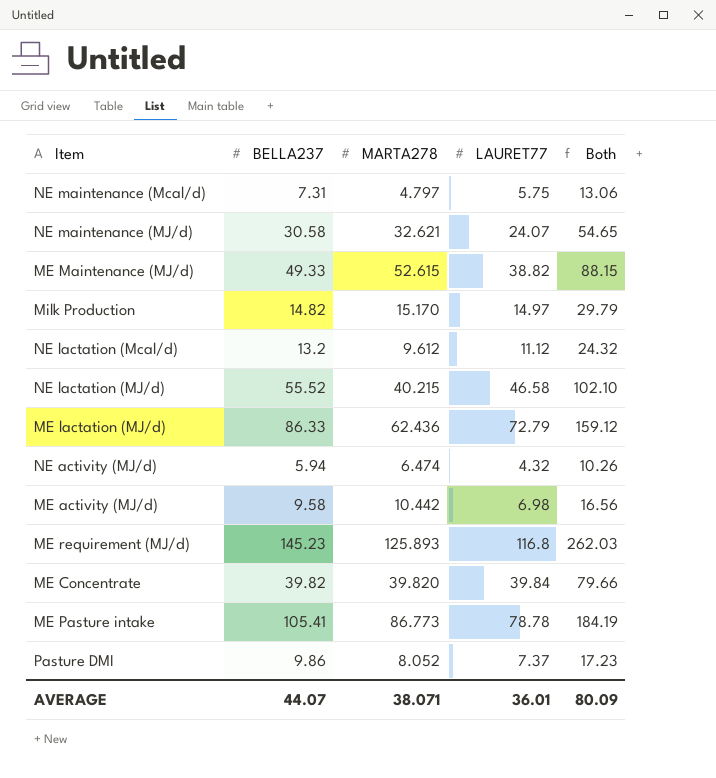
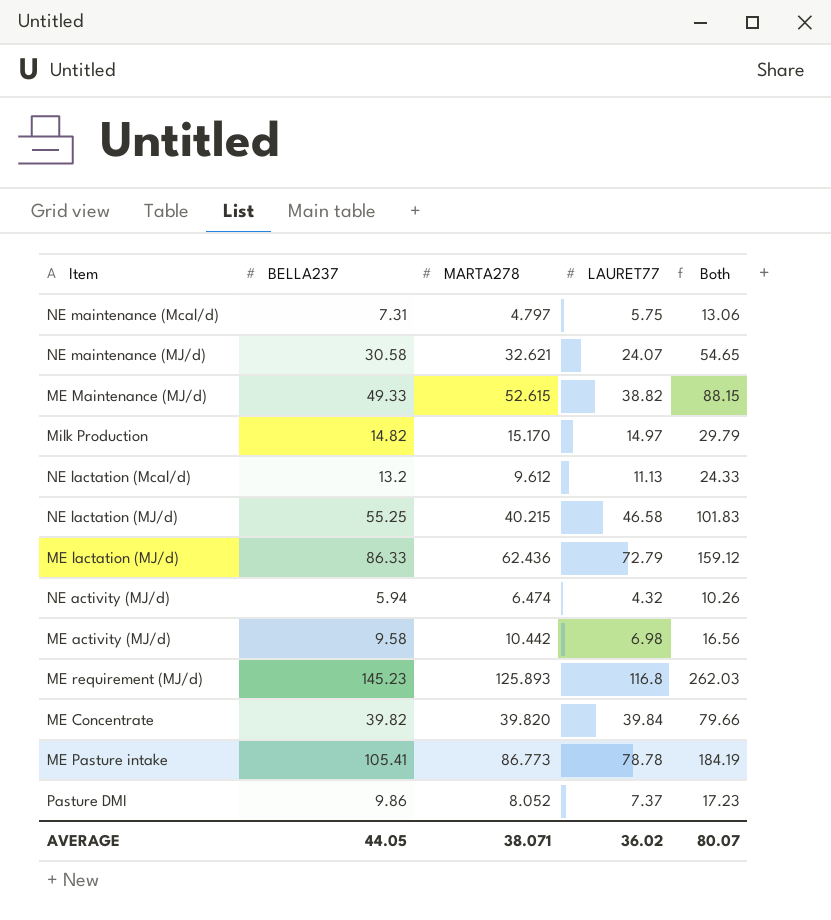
NE lactation (Mcal/d) | LAURET77: 11.12 -> 11.13
NE lactation (Mcal/d) | Both: 24.32 -> 24.33
NE lactation (MJ/d) | BELLA237: 55.52 -> 55.25
NE lactation (MJ/d) | Both: 102.10 -> 101.83
AVERAGE | BELLA237: 44.07 -> 44.05
AVERAGE | LAURET77: 36.01 -> 36.02
AVERAGE | Both: 80.09 -> 80.07

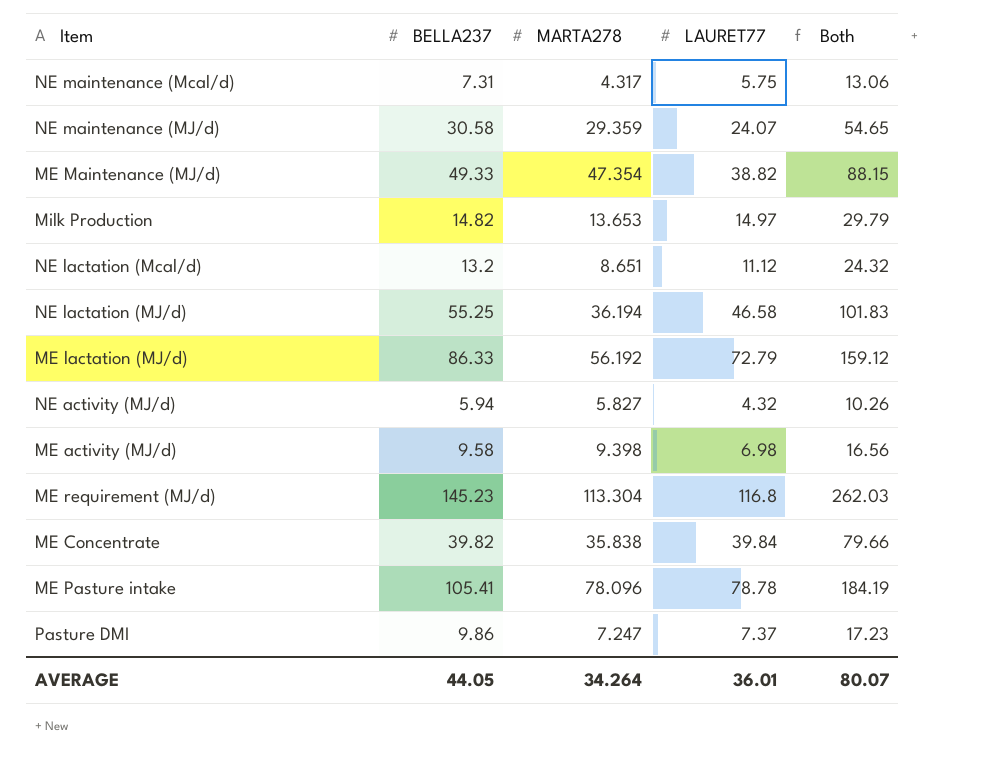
NE maintenance (Mcal/d) | MARTA278: 4.797 -> 4.317
NE maintenance (MJ/d) | MARTA278: 32.621 -> 29.359
ME Maintenance (MJ/d) | MARTA278: 52.615 -> 47.354
Milk Production | MARTA278: 15.170 -> 13.653
NE lactation (Mcal/d) | MARTA278: 9.612 -> 8.651
NE lactation (Mcal/d) | LAURET77: 11.13 -> 11.12
NE lactation (Mcal/d) | Both: 24.33 -> 24.32
NE lactation (MJ/d) | MARTA278: 40.215 -> 36.194
ME lactation (MJ/d) | MARTA278: 62.436 -> 56.192
NE activity (MJ/d) | MARTA278: 6.474 -> 5.827
ME activity (MJ/d) | MARTA278: 10.442 -> 9.398
ME requirement (MJ/d) | MARTA278: 125.893 -> 113.304
ME Concentrate | MARTA278: 39.820 -> 35.838
ME Pasture intake | MARTA278: 86.773 -> 78.096
Pasture DMI | MARTA278: 8.052 -> 7.247
AVERAGE | MARTA278: 38.071 -> 34.264
AVERAGE | LAURET77: 36.02 -> 36.01

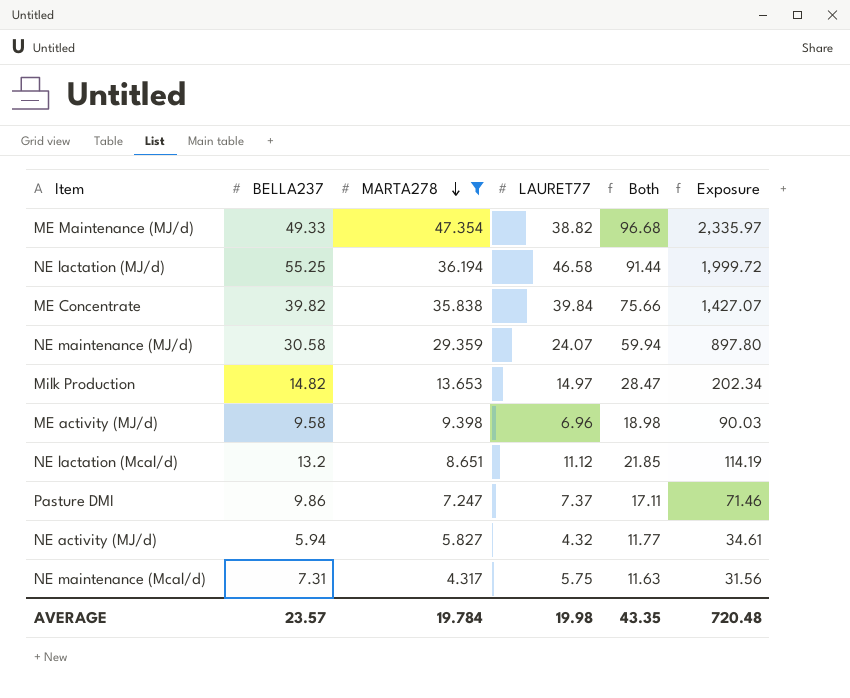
filter: none -> MARTA278 <= 47.354
row order: none -> MARTA278 descending
column Both | formula: [BELLA237] + [LAURET77] -> [BELLA237] + [MARTA278]
column Exposure | formula: none -> [BELLA237] * [MARTA278]
ME activity (MJ/d) | LAURET77: 6.98 -> 6.96
AVERAGE | BELLA237: 44.05 -> 23.57
AVERAGE | MARTA278: 34.264 -> 19.784
AVERAGE | LAURET77: 36.01 -> 19.98
AVERAGE | Both: 80.07 -> 43.35

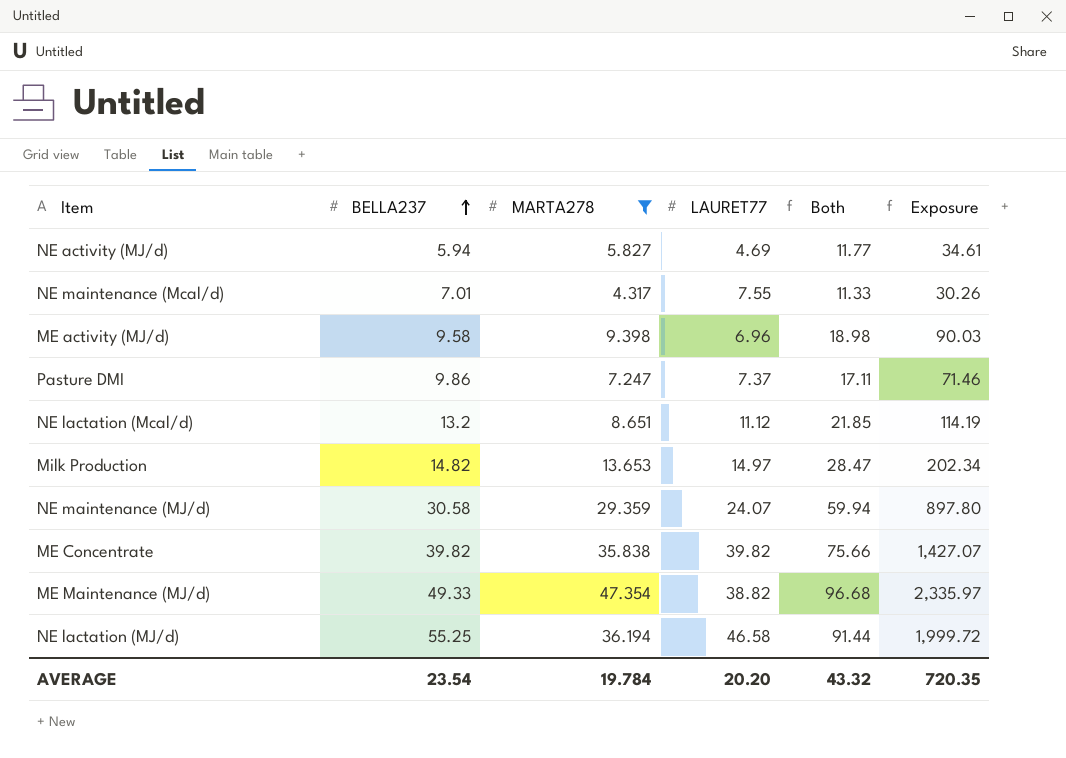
row order: MARTA278 descending -> BELLA237 ascending
NE activity (MJ/d) | LAURET77: 4.32 -> 4.69
NE maintenance (Mcal/d) | BELLA237: 7.31 -> 7.01
NE maintenance (Mcal/d) | LAURET77: 5.75 -> 7.55
NE maintenance (Mcal/d) | Both: 11.63 -> 11.33
NE maintenance (Mcal/d) | Exposure: 31.56 -> 30.26
ME Concentrate | LAURET77: 39.84 -> 39.82
AVERAGE | BELLA237: 23.57 -> 23.54
AVERAGE | LAURET77: 19.98 -> 20.20
AVERAGE | Both: 43.35 -> 43.32
AVERAGE | Exposure: 720.48 -> 720.35

